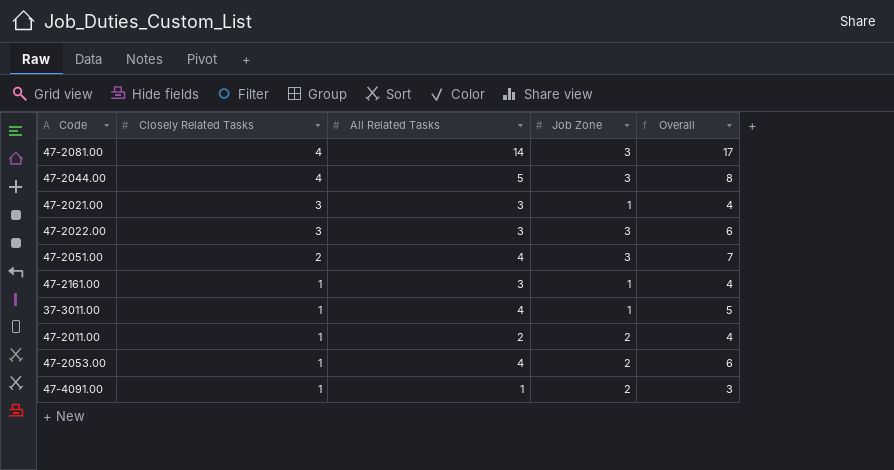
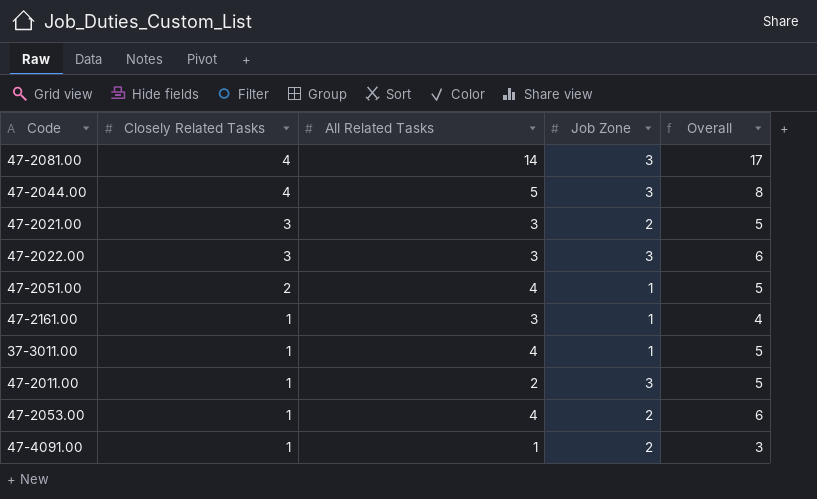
47-2021.00 | Job Zone: 1 -> 2
47-2021.00 | Overall: 4 -> 5
47-2051.00 | Job Zone: 3 -> 1
47-2051.00 | Overall: 7 -> 5
47-2011.00 | Job Zone: 2 -> 3
47-2011.00 | Overall: 4 -> 5

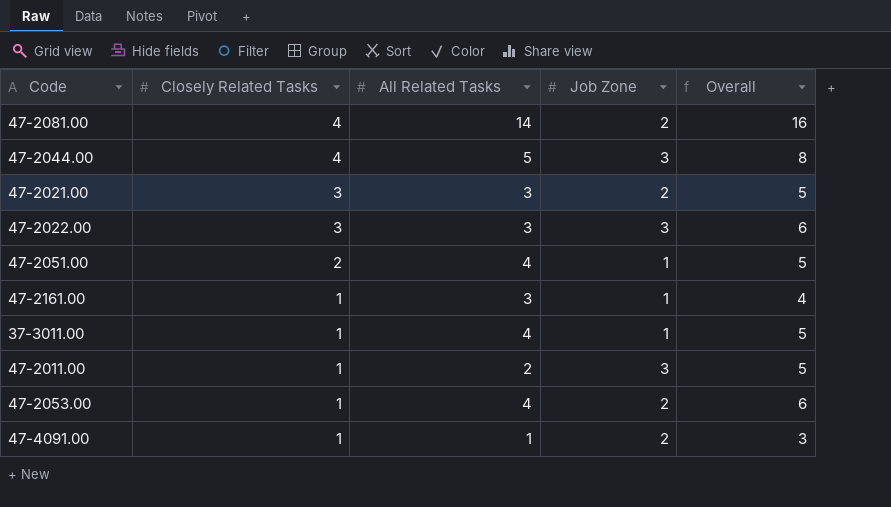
47-2081.00 | Job Zone: 3 -> 2
47-2081.00 | Overall: 17 -> 16

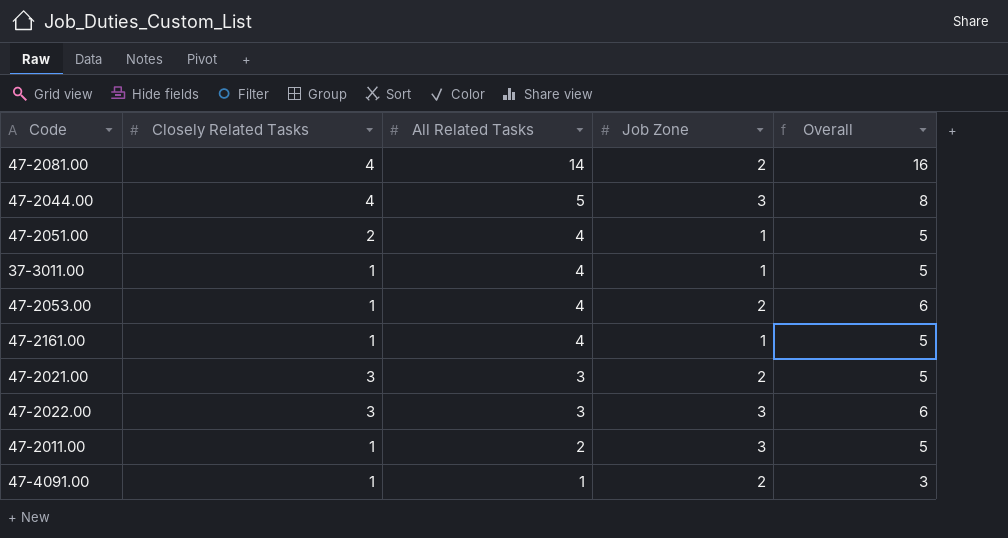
row order: Closely Related Tasks descending -> All Related Tasks descending
47-2161.00 | All Related Tasks: 3 -> 4
47-2161.00 | Overall: 4 -> 5

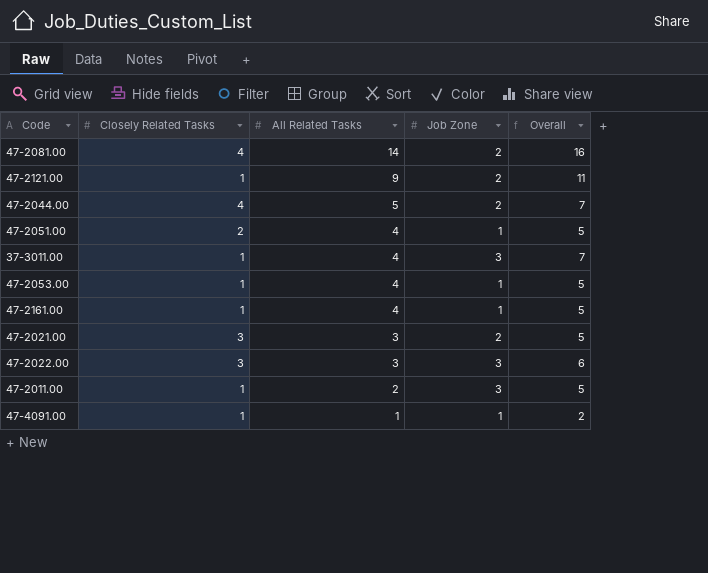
row 47-2121.00: none -> 1 | 9 | 2 | 11
47-2044.00 | Job Zone: 3 -> 2
47-2044.00 | Overall: 8 -> 7
37-3011.00 | Job Zone: 1 -> 3
37-3011.00 | Overall: 5 -> 7
47-2053.00 | Job Zone: 2 -> 1
47-2053.00 | Overall: 6 -> 5
47-4091.00 | Job Zone: 2 -> 1
47-4091.00 | Overall: 3 -> 2

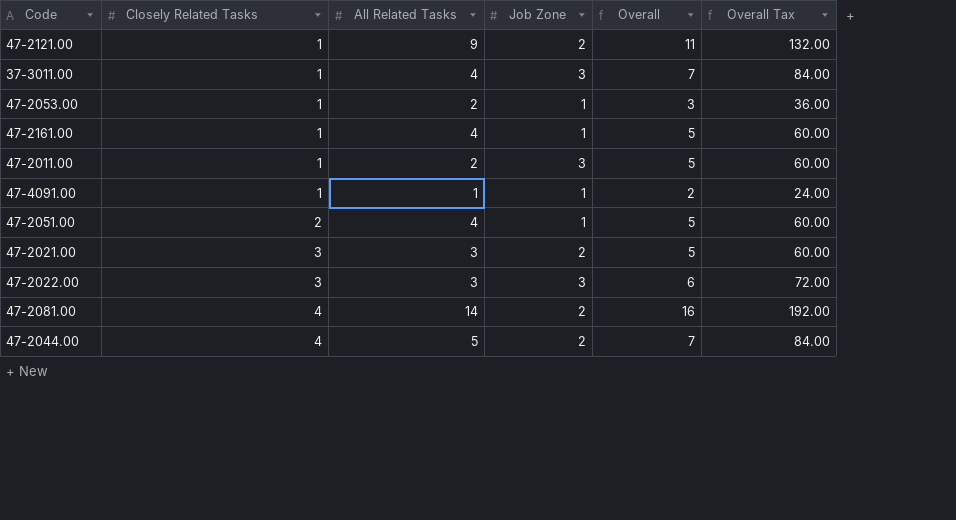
row order: All Related Tasks descending -> Closely Related Tasks ascending
column Overall Tax | formula: none -> [Overall] * 12
47-2053.00 | All Related Tasks: 4 -> 2
47-2053.00 | Overall: 5 -> 3

